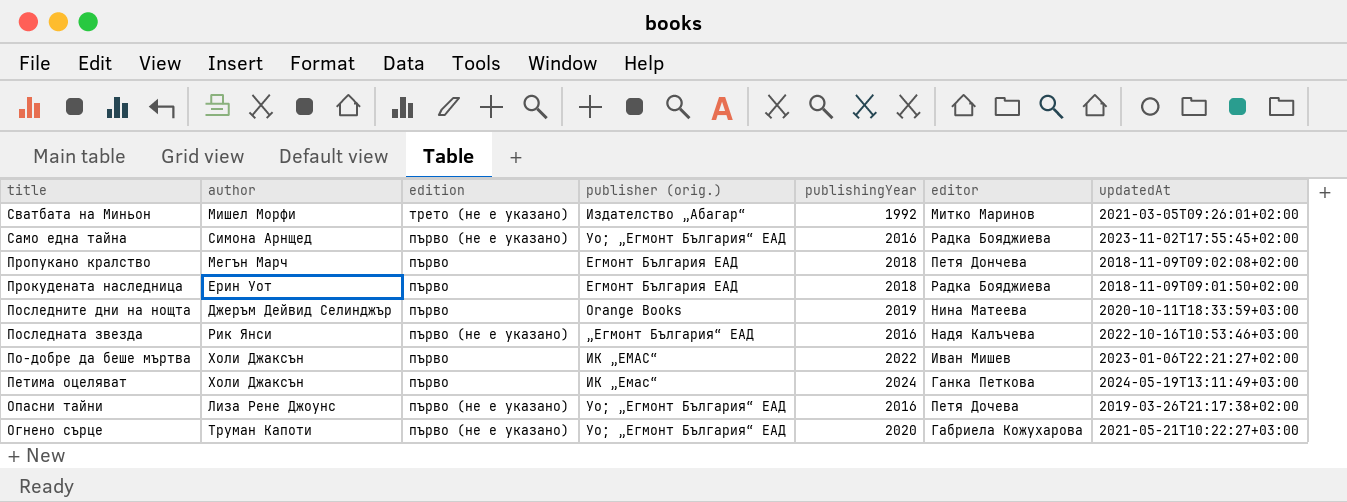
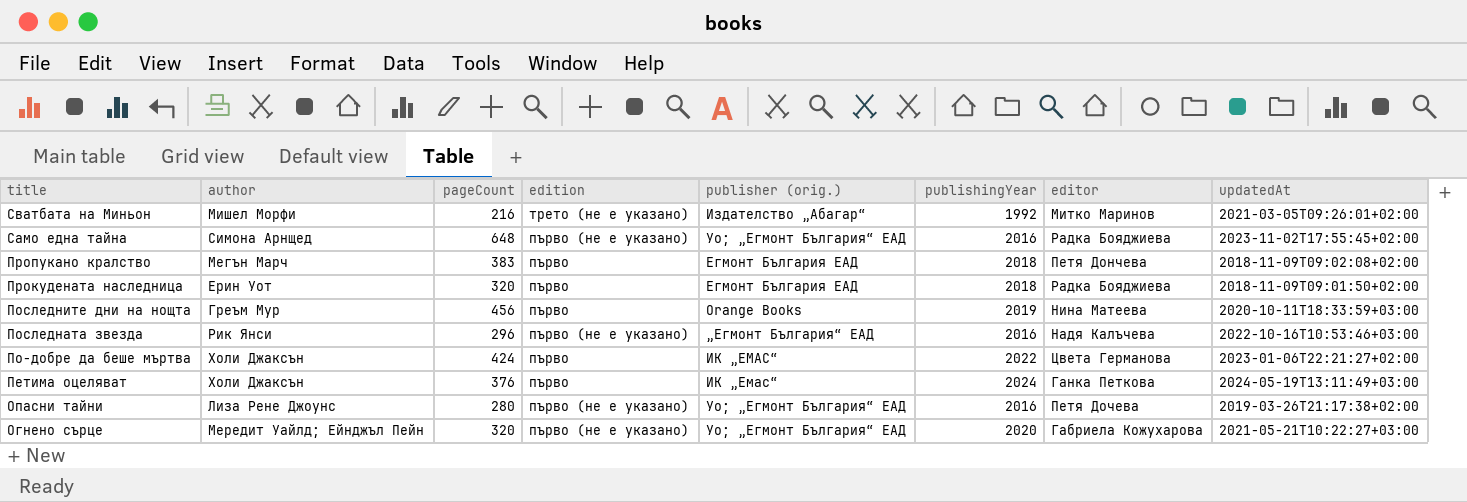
column pageCount | position: none -> 3
Последните дни на нощта | author: Джеръм Дейвид Селинджър -> Греъм Мур
По-добре да беше мъртва | editor: Иван Мишев -> Цвета Германова
Огнено сърце | author: Труман Капоти -> Мередит Уайлд; Ейнджъл Пейн

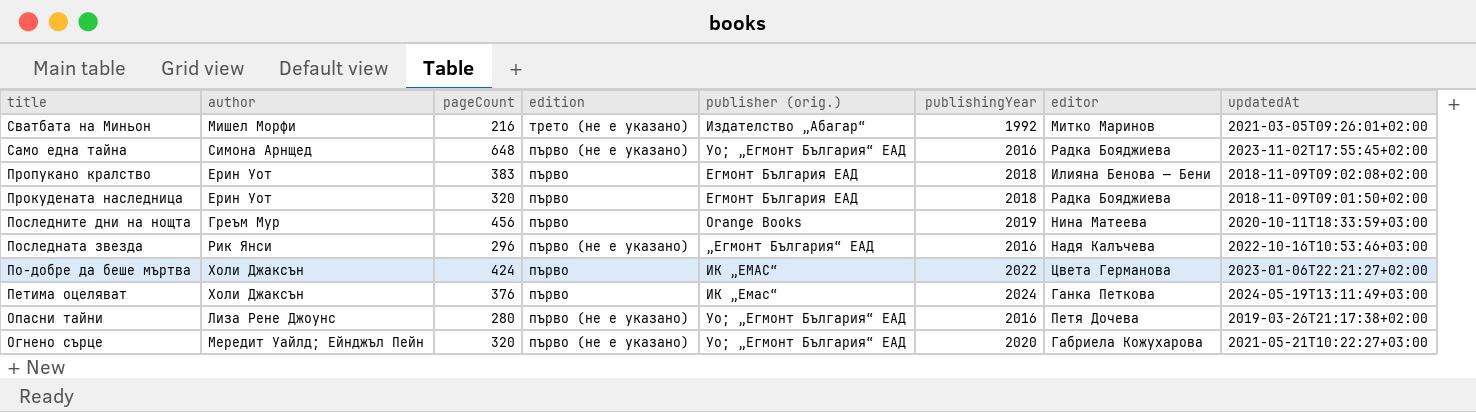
Пропукано кралство | author: Мегън Марч -> Ерин Уот
Пропукано кралство | editor: Петя Дончева -> Илияна Бенова — Бени

